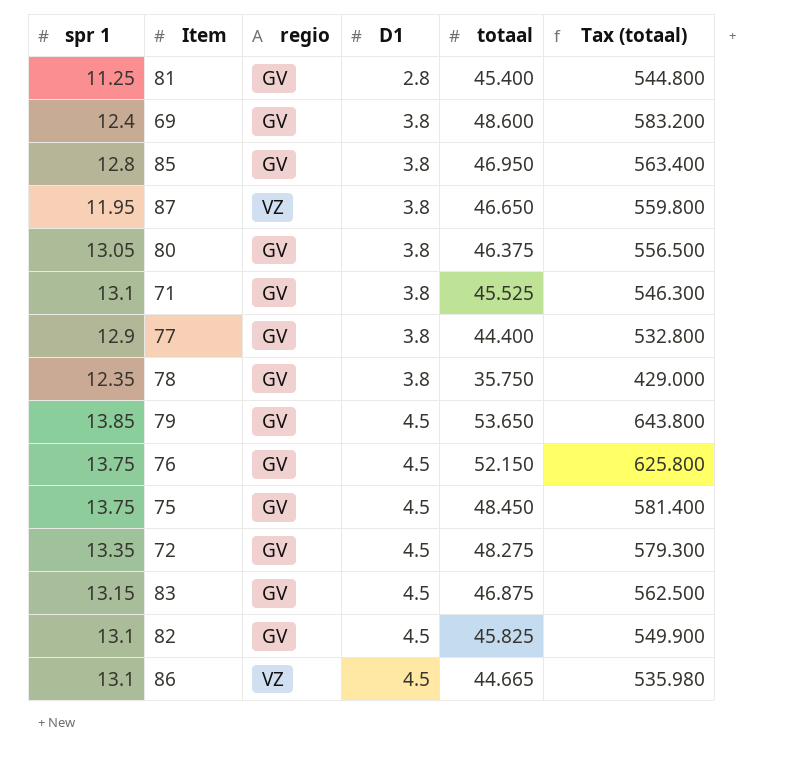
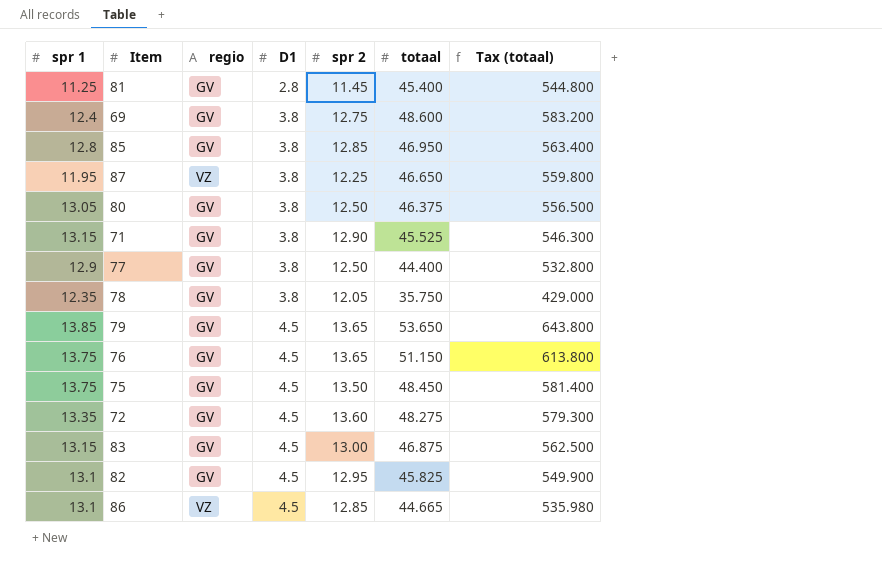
column spr 2 | position: none -> 5
71 | spr 1: 13.1 -> 13.15
76 | totaal: 52.150 -> 51.150
76 | Tax (totaal): 625.800 -> 613.800

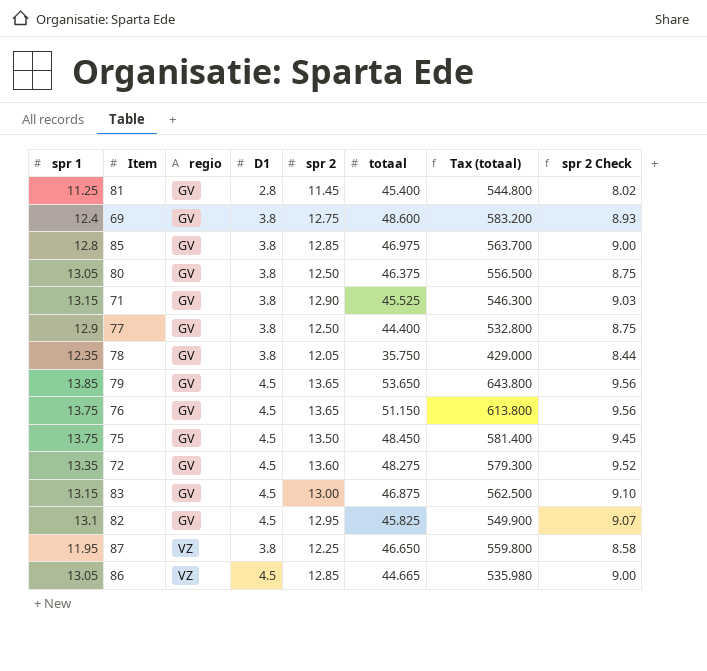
row order: D1 ascending -> regio ascending
column spr 2 Check | formula: none -> [spr 2] * 0.7
85 | totaal: 46.950 -> 46.975
85 | Tax (totaal): 563.400 -> 563.700
86 | spr 1: 13.1 -> 13.05

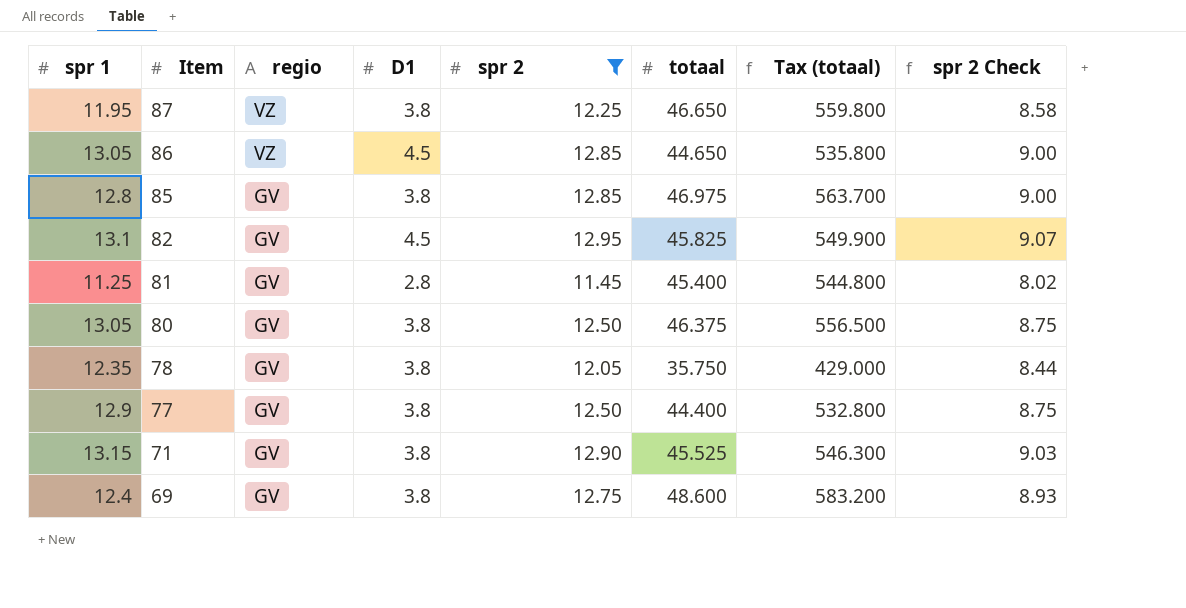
filter: none -> spr 2 <= 12.95
row order: regio ascending -> Item descending
86 | totaal: 44.665 -> 44.650
86 | Tax (totaal): 535.980 -> 535.800

